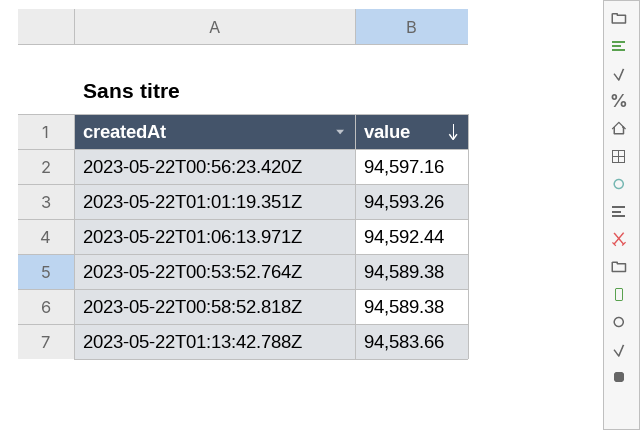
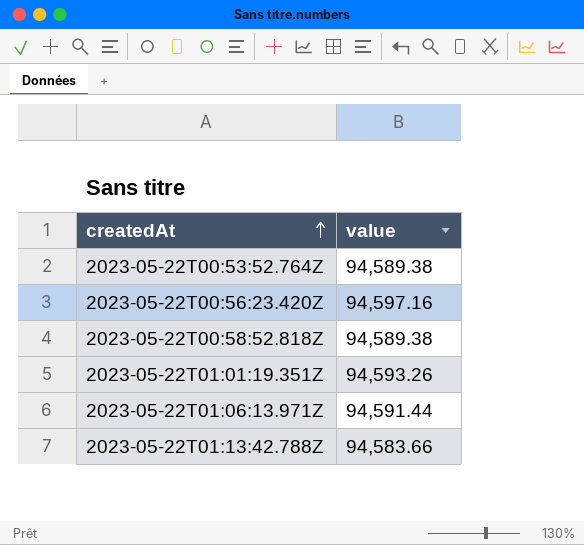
row order: value descending -> createdAt ascending
2023-05-22T01:06:13.971Z | value: 94,592.44 -> 94,591.44

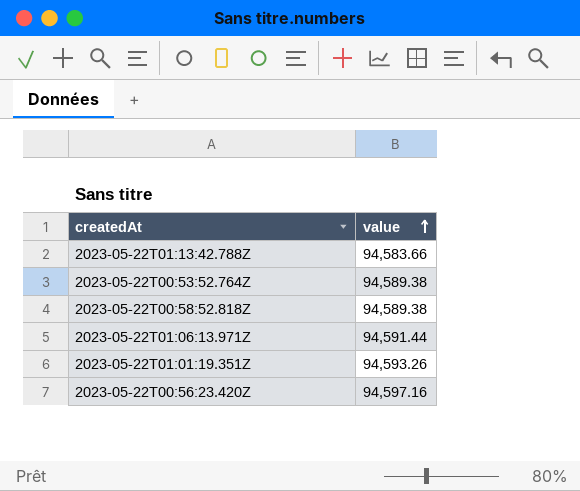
row order: createdAt ascending -> value ascending

